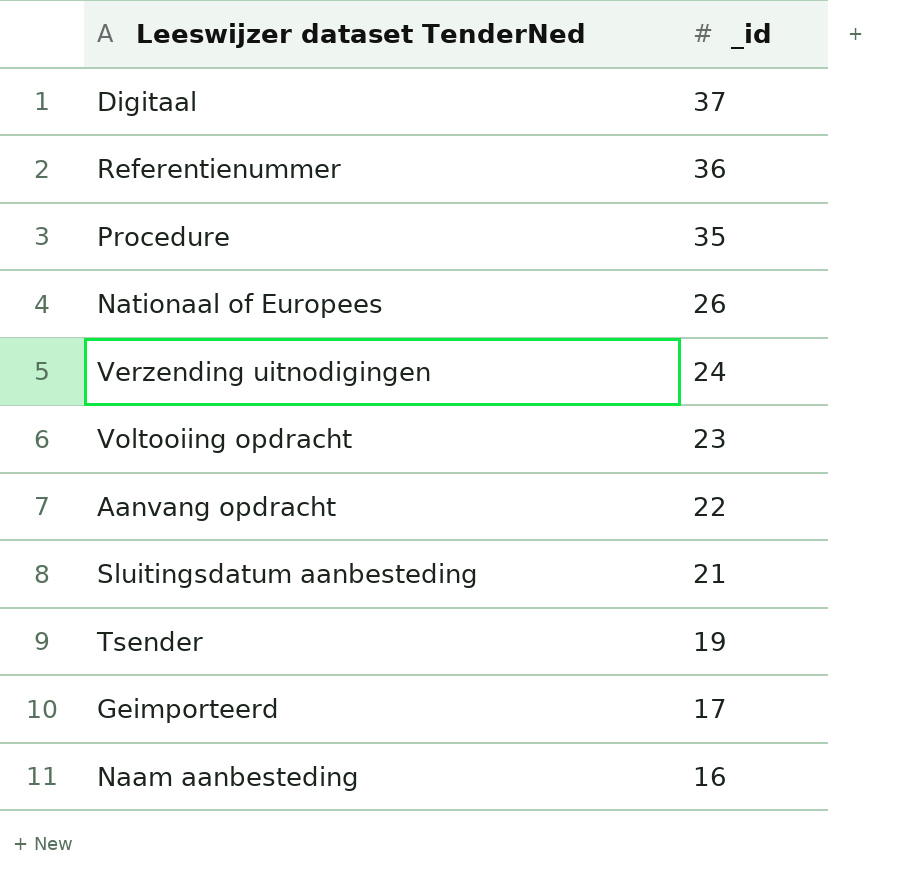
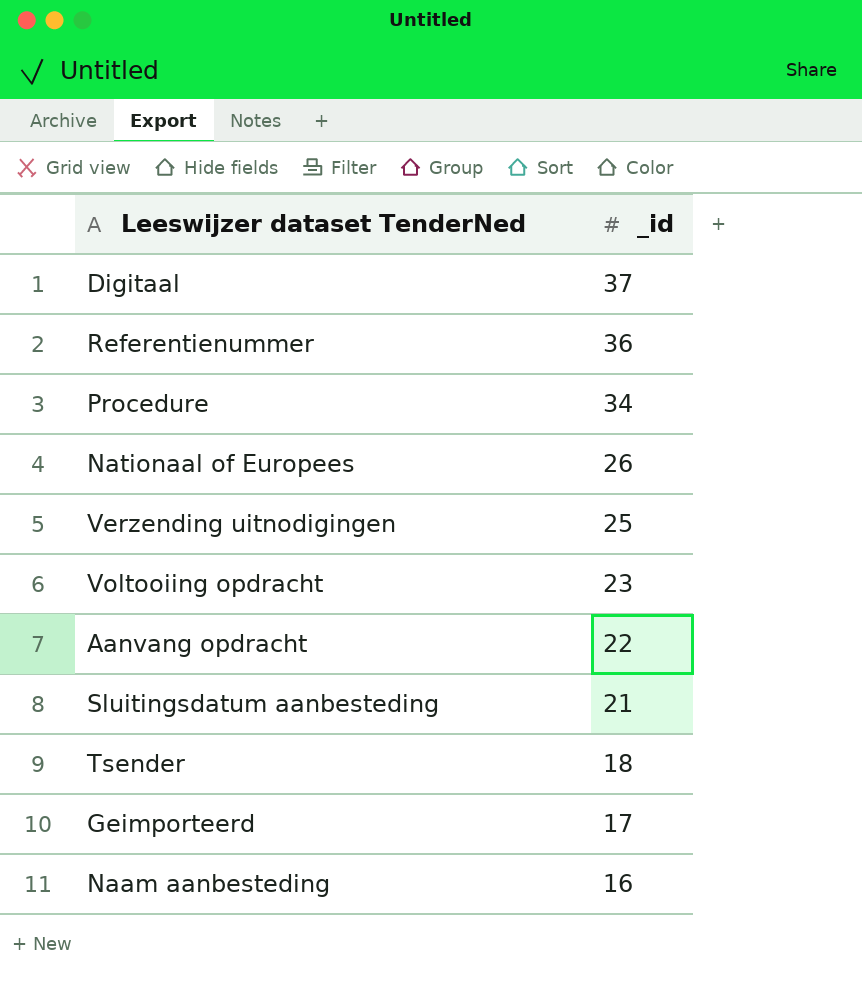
Procedure | _id: 35 -> 34
Verzending uitnodigingen | _id: 24 -> 25
Tsender | _id: 19 -> 18

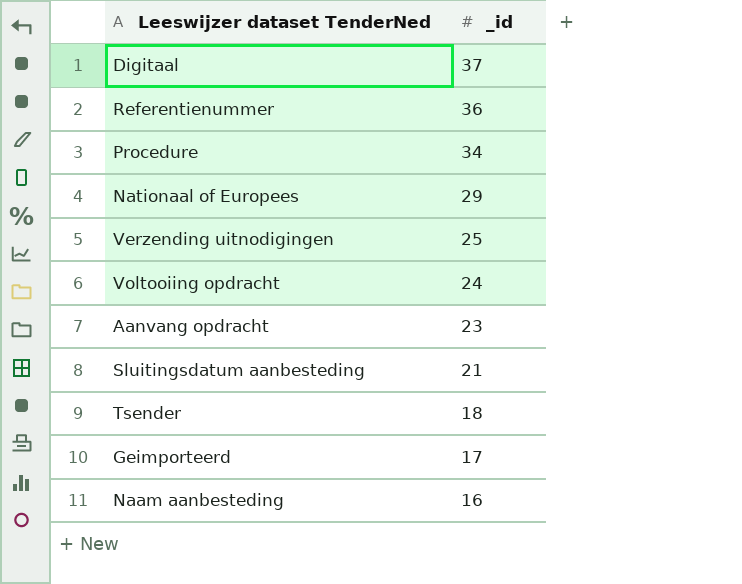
Nationaal of Europees | _id: 26 -> 29
Voltooiing opdracht | _id: 23 -> 24
Aanvang opdracht | _id: 22 -> 23

